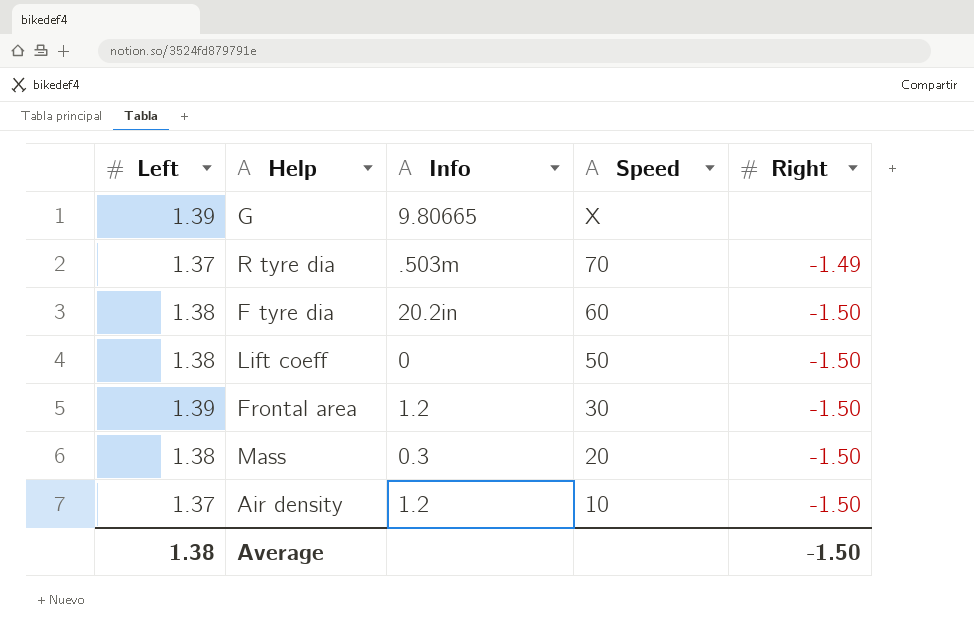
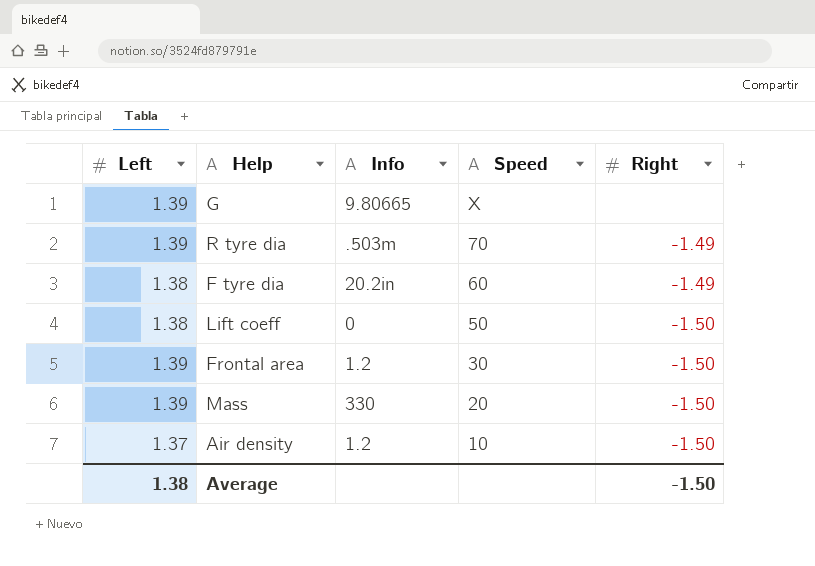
R tyre dia | Left: 1.37 -> 1.39
F tyre dia | Right: -1.50 -> -1.49
Mass | Left: 1.38 -> 1.39
Mass | Info: 0.3 -> 330

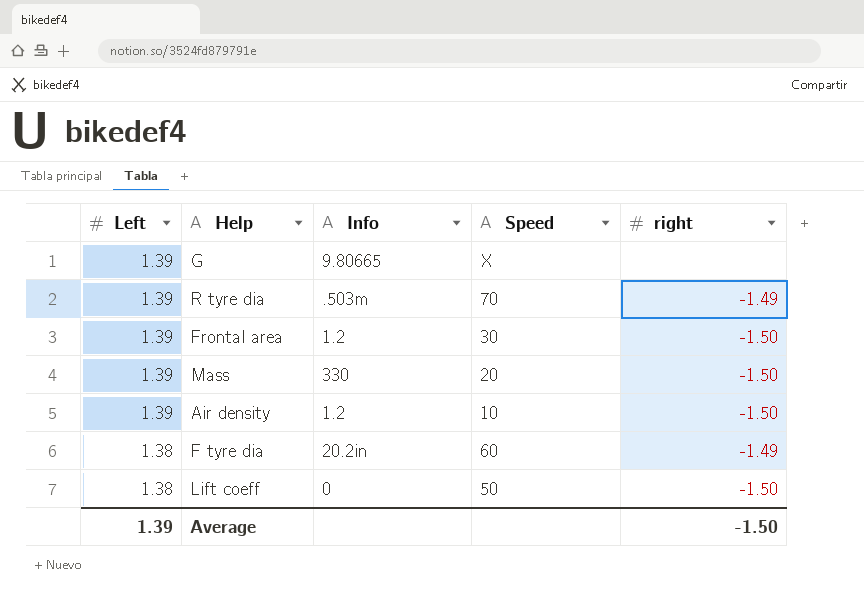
row order: Speed descending -> Left descending
column name: Right -> right
Air density | Left: 1.37 -> 1.39
Average | Left: 1.38 -> 1.39

